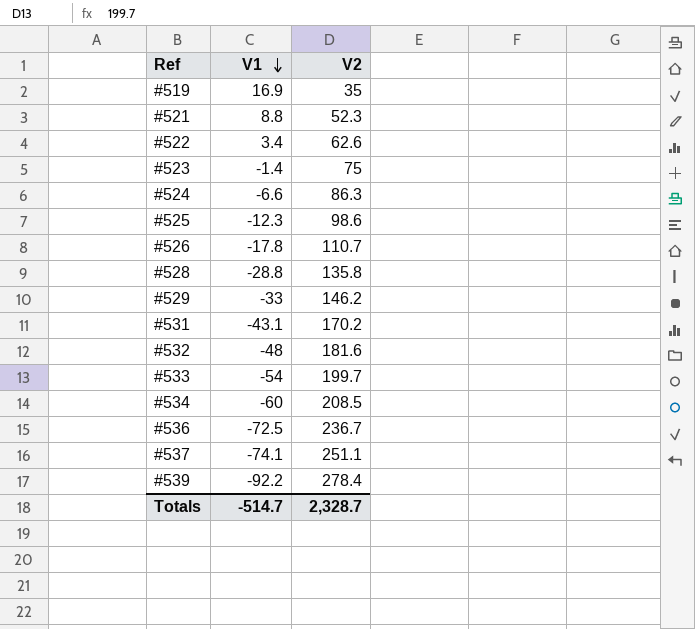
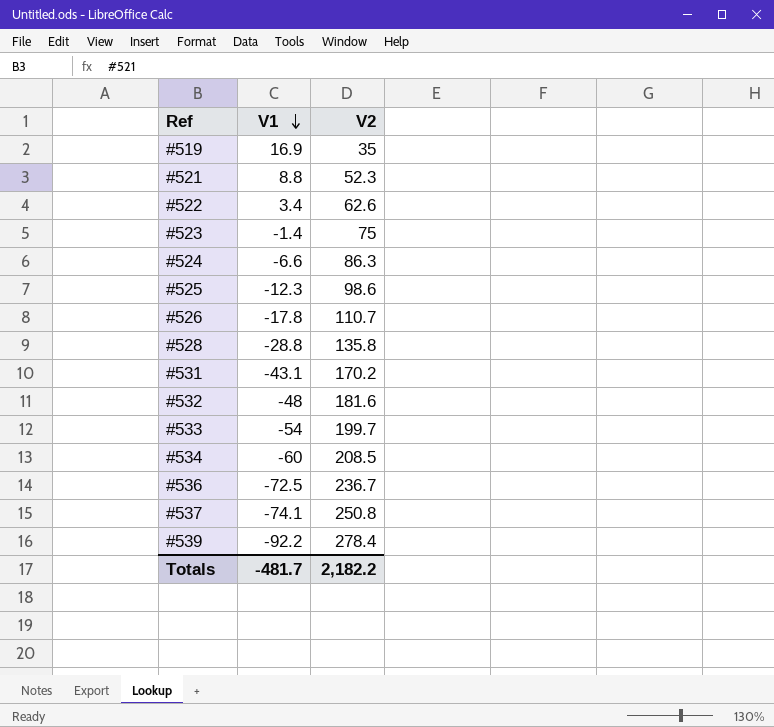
row #529: -33 | 146.2 -> none
#537 | V2: 251.1 -> 250.8
Totals | V1: -514.7 -> -481.7
Totals | V2: 2,328.7 -> 2,182.2

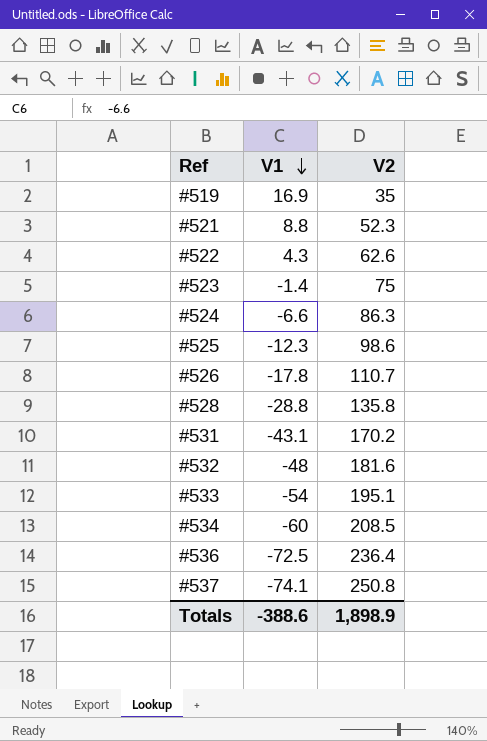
row #539: -92.2 | 278.4 -> none
#522 | V1: 3.4 -> 4.3
#533 | V2: 199.7 -> 195.1
#536 | V2: 236.7 -> 236.4
Totals | V1: -481.7 -> -388.6
Totals | V2: 2,182.2 -> 1,898.9

